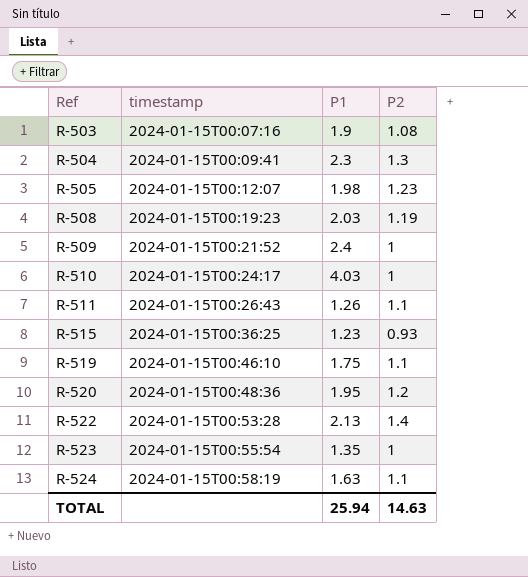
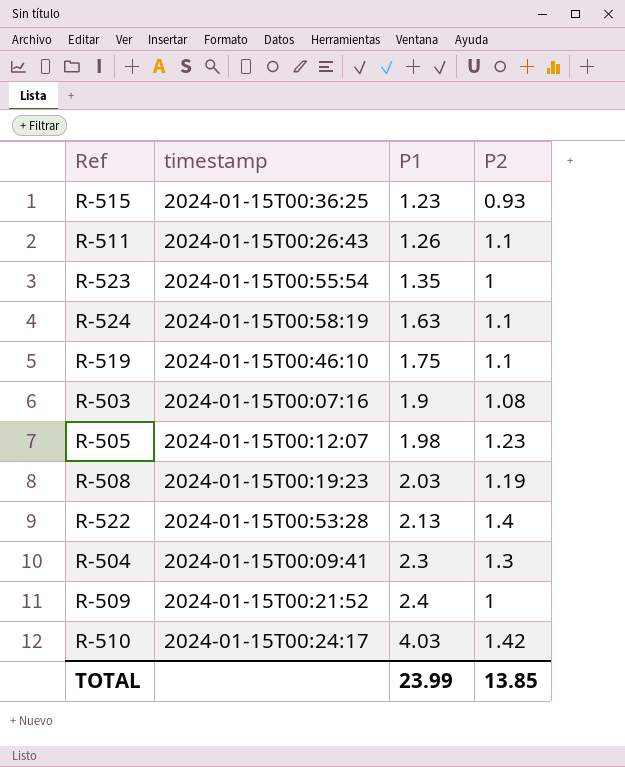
row order: Ref ascending -> P1 ascending
row R-520: 2024-01-15T00:48:36 | 1.95 | 1.2 -> none
R-510 | P2: 1 -> 1.42
TOTAL | P1: 25.94 -> 23.99
TOTAL | P2: 14.63 -> 13.85

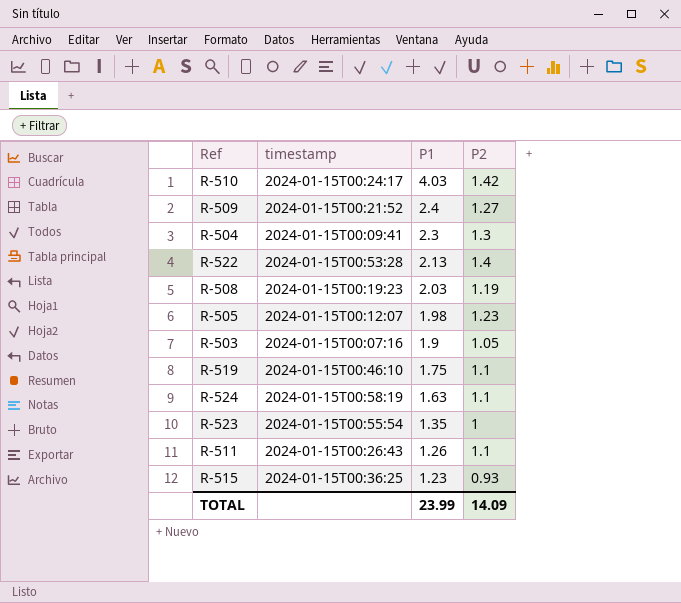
row order: P1 ascending -> P1 descending
R-509 | P2: 1 -> 1.27
R-503 | P2: 1.08 -> 1.05
TOTAL | P2: 13.85 -> 14.09

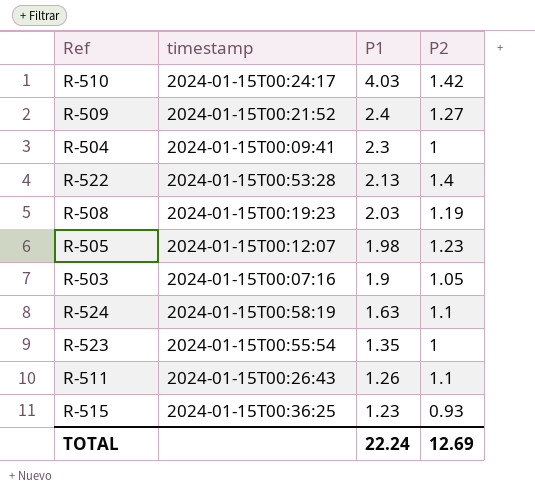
row R-519: 2024-01-15T00:46:10 | 1.75 | 1.1 -> none
R-504 | P2: 1.3 -> 1
TOTAL | P1: 23.99 -> 22.24
TOTAL | P2: 14.09 -> 12.69

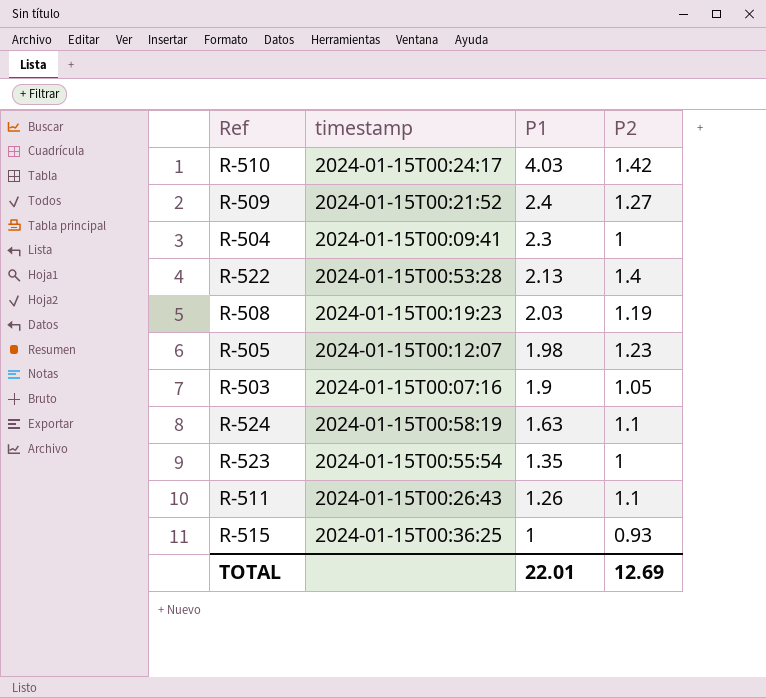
R-515 | P1: 1.23 -> 1
TOTAL | P1: 22.24 -> 22.01

